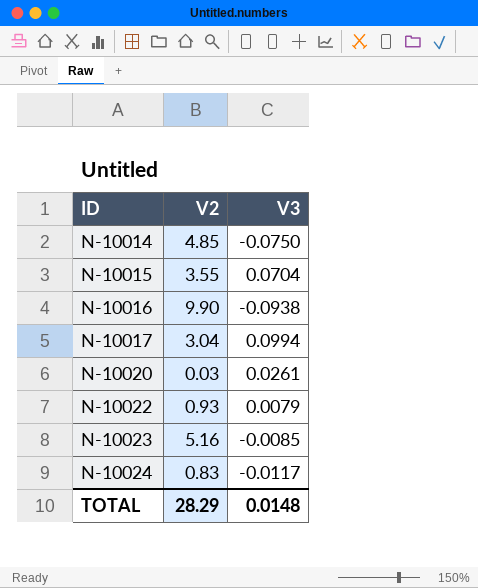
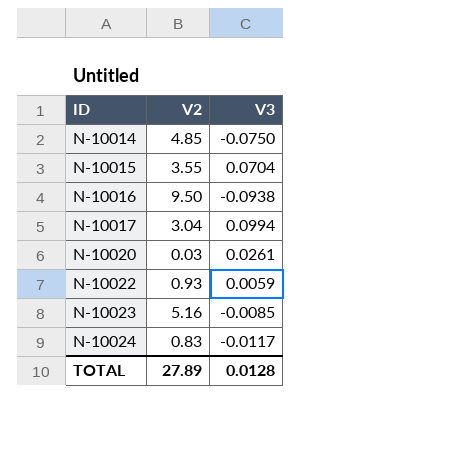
N-10016 | V2: 9.90 -> 9.50
N-10022 | V3: 0.0079 -> 0.0059
TOTAL | V2: 28.29 -> 27.89
TOTAL | V3: 0.0148 -> 0.0128

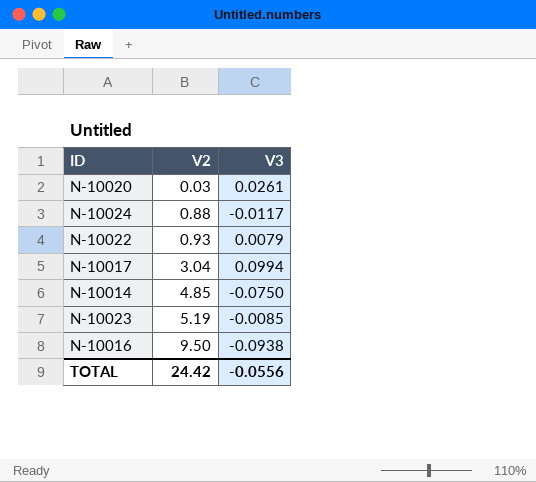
row order: ID ascending -> V2 ascending
row N-10015: 3.55 | 0.0704 -> none
N-10024 | V2: 0.83 -> 0.88
N-10022 | V3: 0.0059 -> 0.0079
N-10023 | V2: 5.16 -> 5.19
TOTAL | V2: 27.89 -> 24.42
TOTAL | V3: 0.0128 -> -0.0556

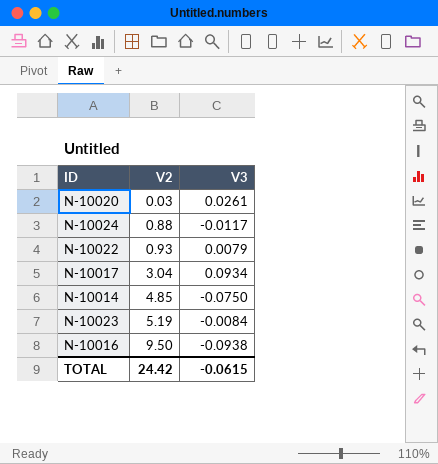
N-10017 | V3: 0.0994 -> 0.0934
N-10023 | V3: -0.0085 -> -0.0084
TOTAL | V3: -0.0556 -> -0.0615

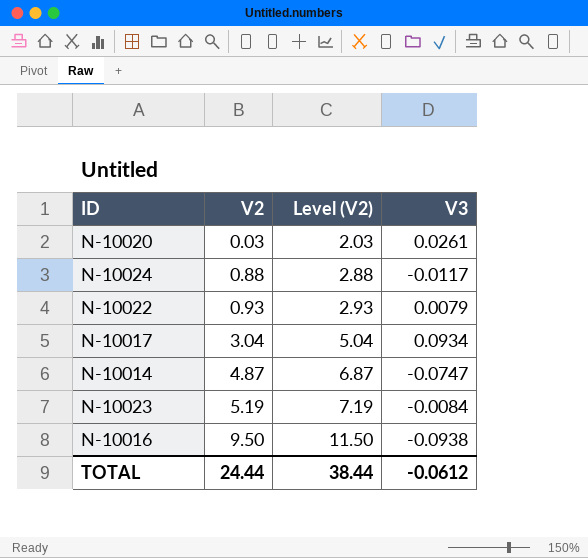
column Level (V2) | formula: none -> [V2] + 2
N-10014 | V2: 4.85 -> 4.87
N-10014 | V3: -0.0750 -> -0.0747
TOTAL | V2: 24.42 -> 24.44
TOTAL | V3: -0.0615 -> -0.0612

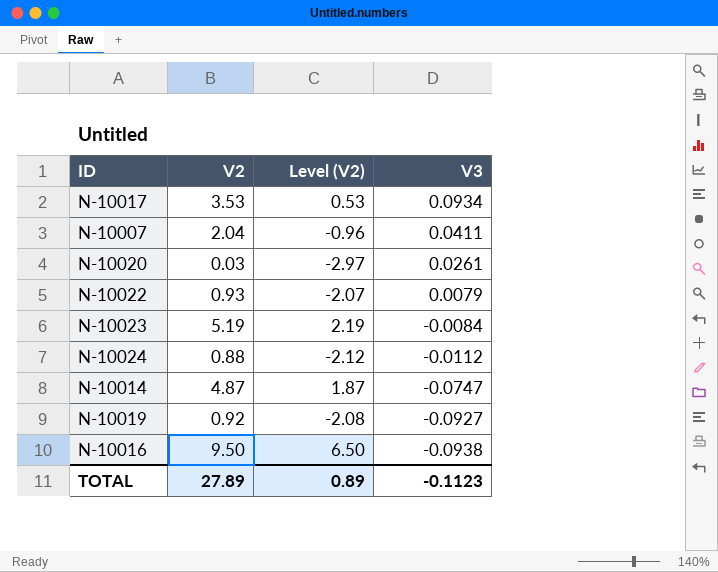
row order: V2 ascending -> V3 descending
column Level (V2) | formula: [V2] + 2 -> [V2] - 3
N-10017 | V2: 3.04 -> 3.53
row N-10007: none -> 2.04 | -0.96 | 0.0411
N-10024 | V3: -0.0117 -> -0.0112
row N-10019: none -> 0.92 | -2.08 | -0.0927
TOTAL | V2: 24.44 -> 27.89
TOTAL | Level (V2): 38.44 -> 0.89
TOTAL | V3: -0.0612 -> -0.1123

